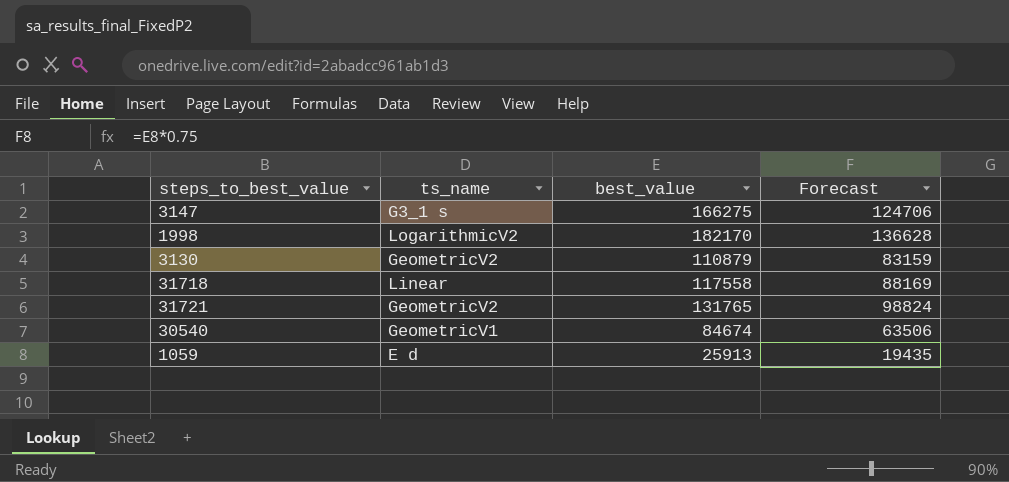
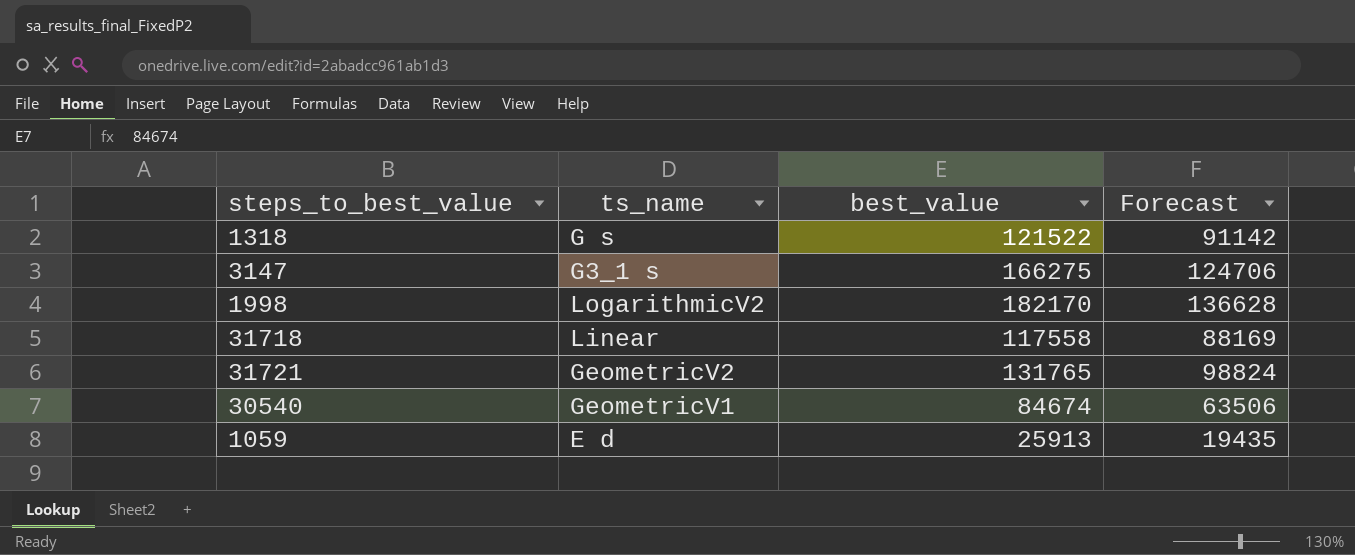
row 3130: GeometricV2 | 110879 | 83159 -> none
row 1318: none -> G s | 121522 | 91142

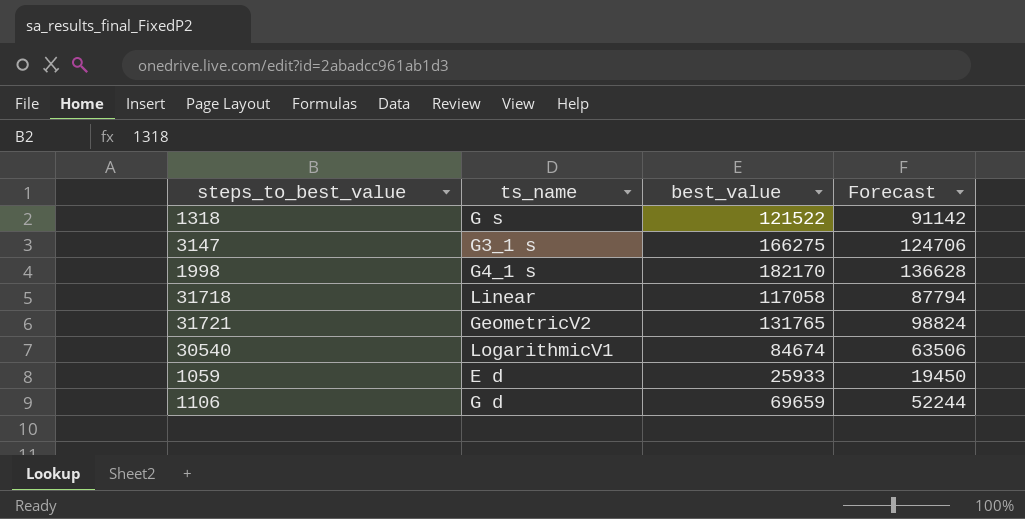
1998 | ts_name: LogarithmicV2 -> G4_1 s
31718 | best_value: 117558 -> 117058
31718 | Forecast: 88169 -> 87794
30540 | ts_name: GeometricV1 -> LogarithmicV1
1059 | best_value: 25913 -> 25933
1059 | Forecast: 19435 -> 19450
row 1106: none -> G d | 69659 | 52244

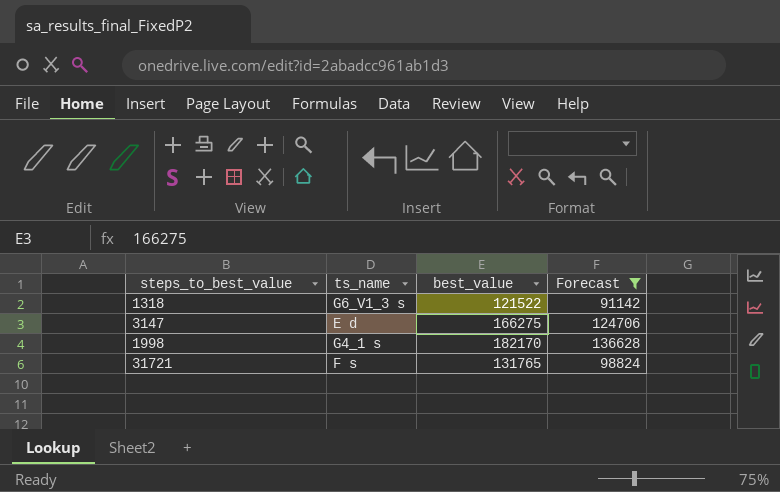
filter: none -> Forecast >= 91142
1318 | ts_name: G s -> G6_V1_3 s
3147 | ts_name: G3_1 s -> E d
31721 | ts_name: GeometricV2 -> F s

